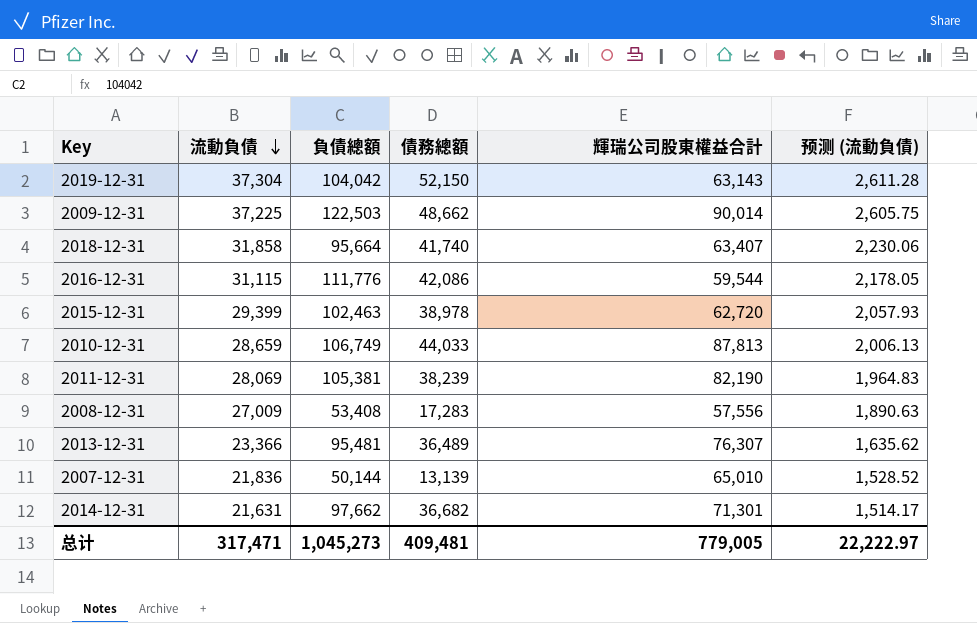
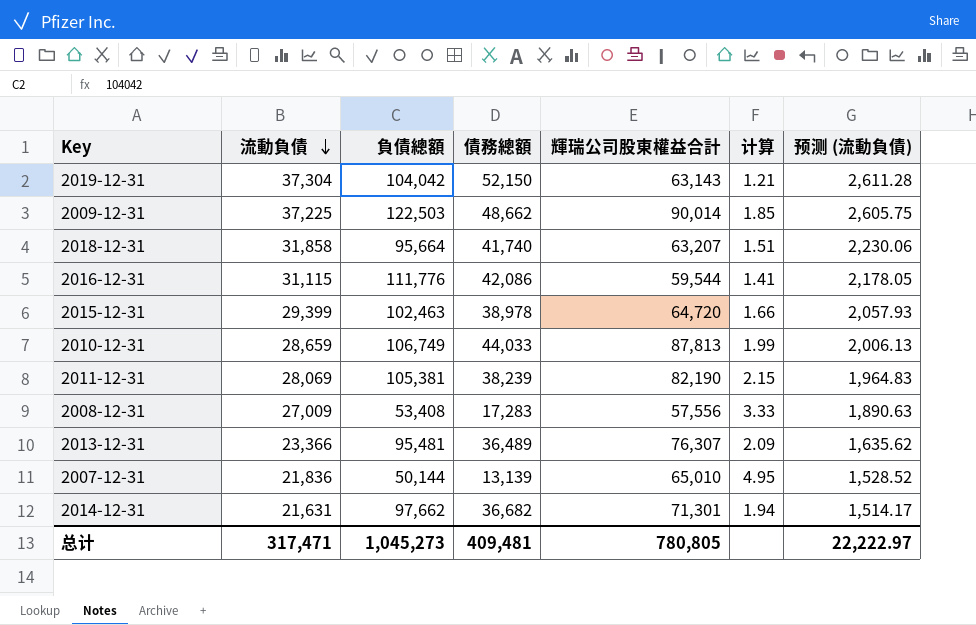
column 计算 | formula: none -> [輝瑞公司股東權益合計] / [債務總額]
2018-12-31 | 輝瑞公司股東權益合計: 63,407 -> 63,207
2015-12-31 | 輝瑞公司股東權益合計: 62,720 -> 64,720
总计 | 輝瑞公司股東權益合計: 779,005 -> 780,805

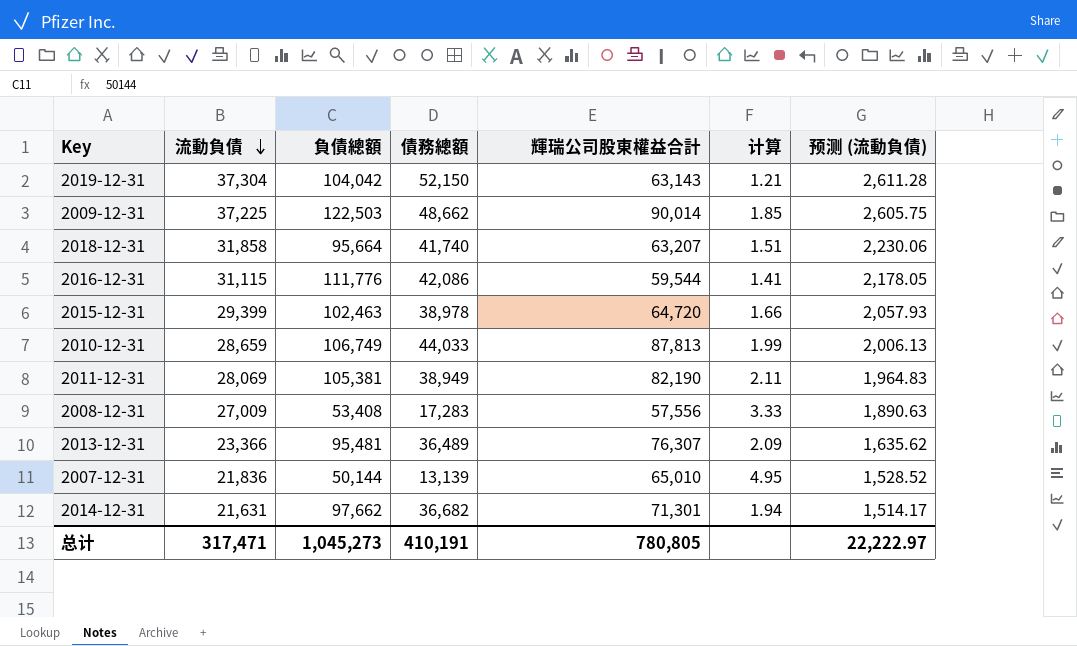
2011-12-31 | 債務總額: 38,239 -> 38,949
2011-12-31 | 计算: 2.15 -> 2.11
总计 | 債務總額: 409,481 -> 410,191

